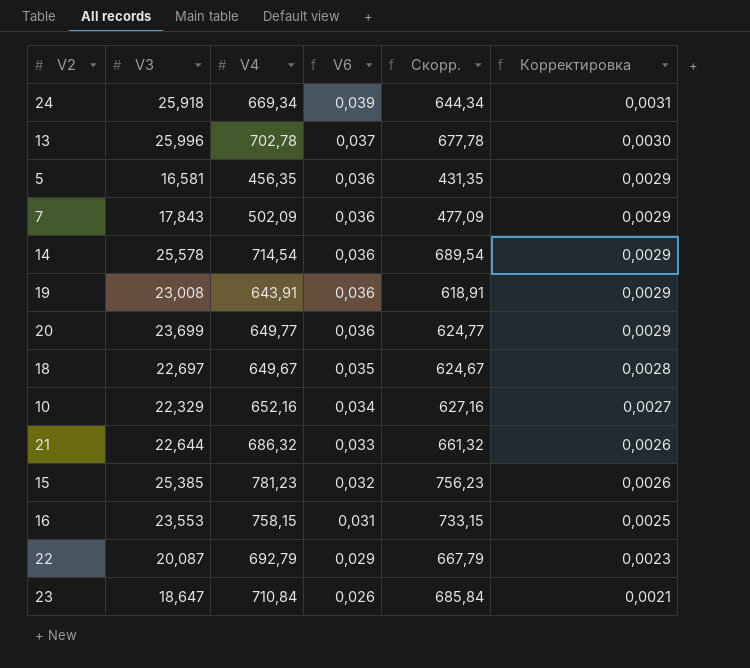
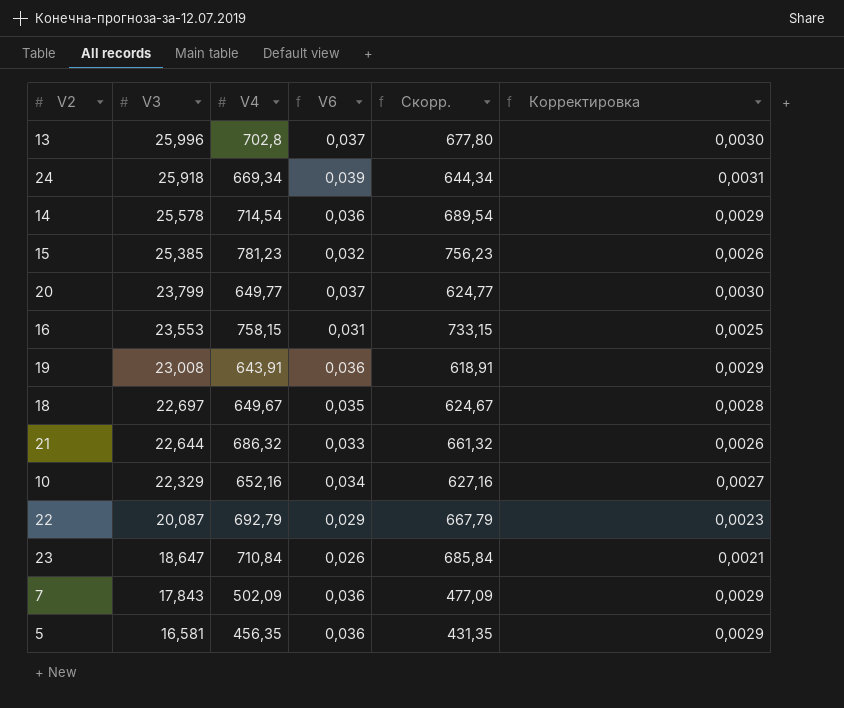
row order: V6 descending -> V3 descending
13 | V4: 702,78 -> 702,8
13 | Скорр.: 677,78 -> 677,80
20 | V3: 23,699 -> 23,799
20 | V6: 0,036 -> 0,037
20 | Корректировка: 0,0029 -> 0,0030

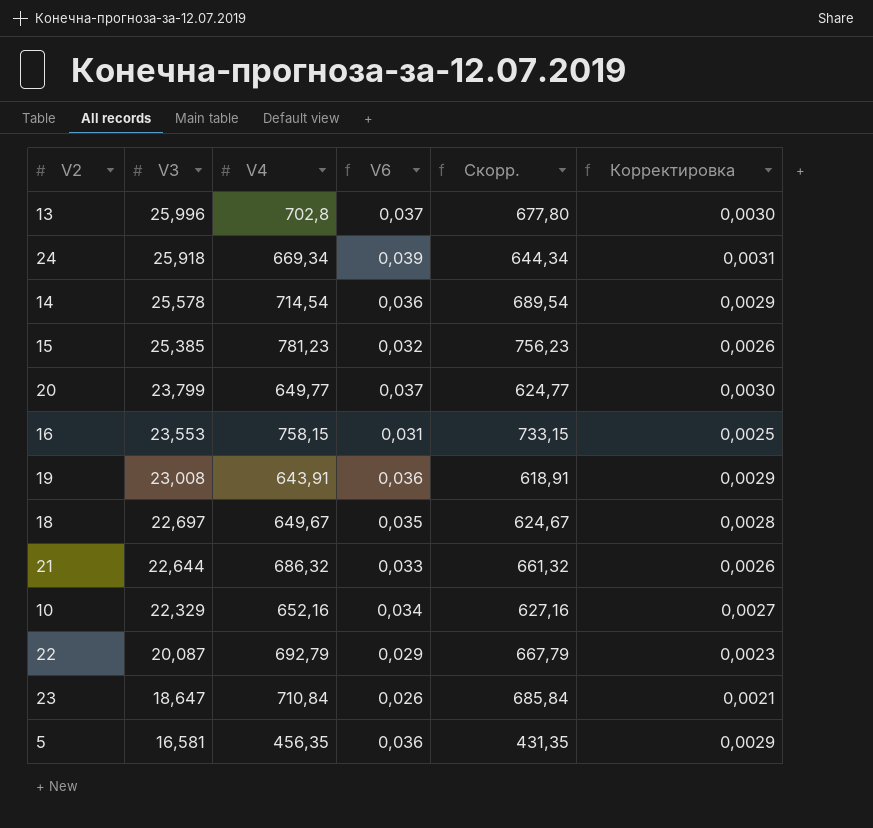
row 7: 17,843 | 502,09 | 0,036 | 477,09 | 0,0029 -> none

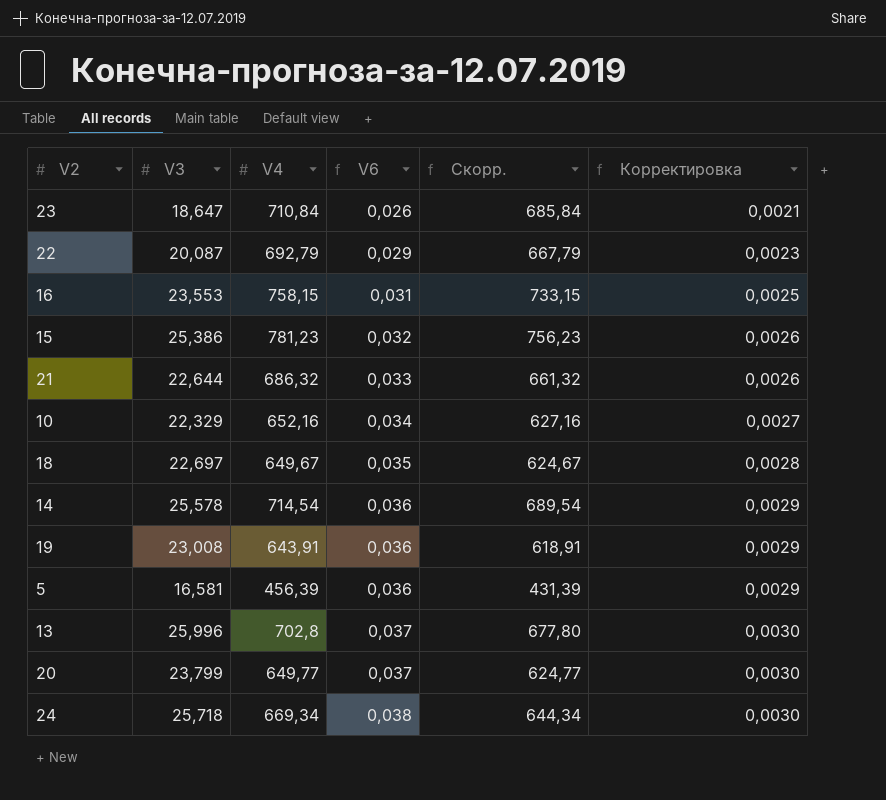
row order: V3 descending -> V6 ascending
15 | V3: 25,385 -> 25,386
5 | V4: 456,35 -> 456,39
5 | Скорр.: 431,35 -> 431,39
24 | V3: 25,918 -> 25,718
24 | V6: 0,039 -> 0,038
24 | Корректировка: 0,0031 -> 0,0030

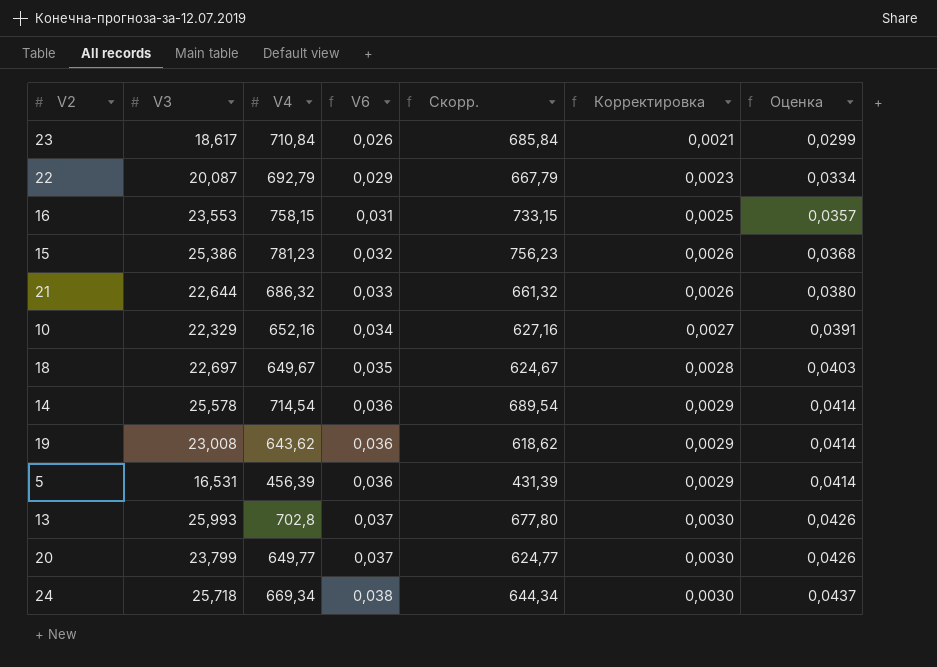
column Оценка | formula: none -> [V6] * 1,15
23 | V3: 18,647 -> 18,617
19 | V4: 643,91 -> 643,62
19 | Скорр.: 618,91 -> 618,62
5 | V3: 16,581 -> 16,531
13 | V3: 25,996 -> 25,993

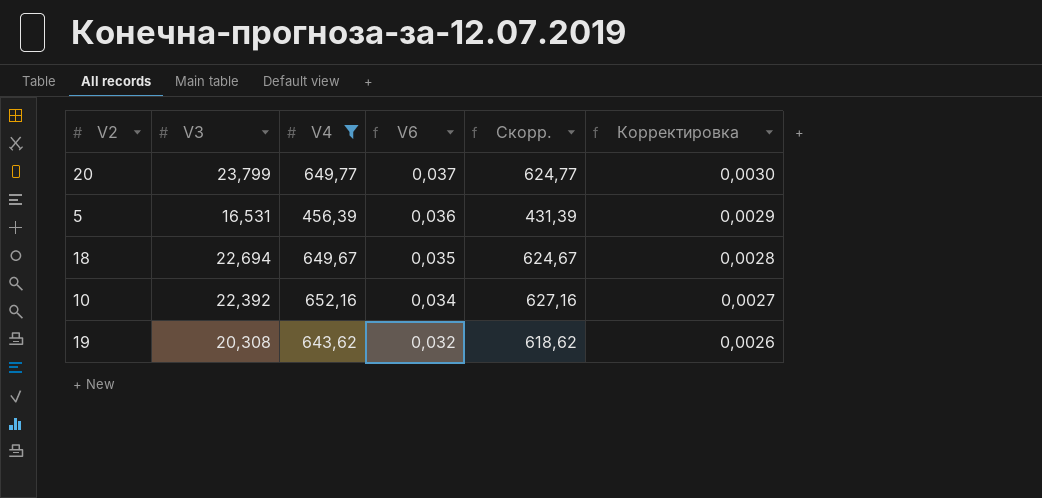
filter: none -> V4 <= 652,16
row order: V6 ascending -> V6 descending
column Оценка | formula: [V6] * 1,15 -> none
18 | V3: 22,697 -> 22,694
10 | V3: 22,329 -> 22,392
19 | V3: 23,008 -> 20,308
19 | V6: 0,036 -> 0,032
19 | Корректировка: 0,0029 -> 0,0026

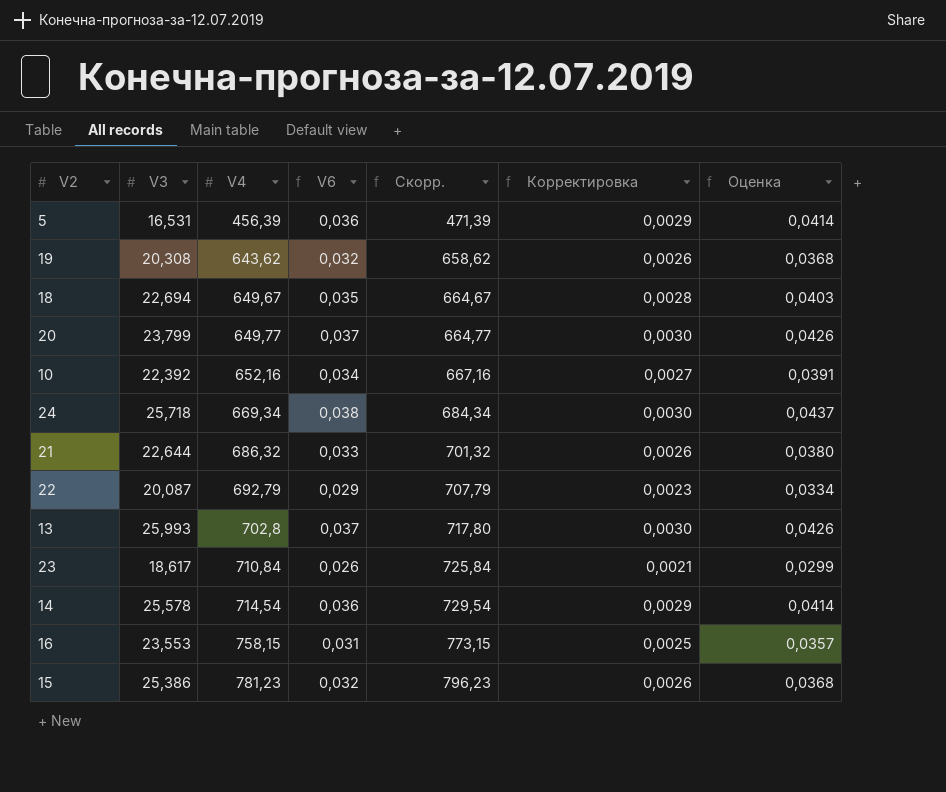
filter: V4 <= 652,16 -> none
row order: V6 descending -> V4 ascending
column Скорр. | formula: [V4] - 25 -> [V4] + 15
column Оценка | formula: none -> [V6] * 1,15

